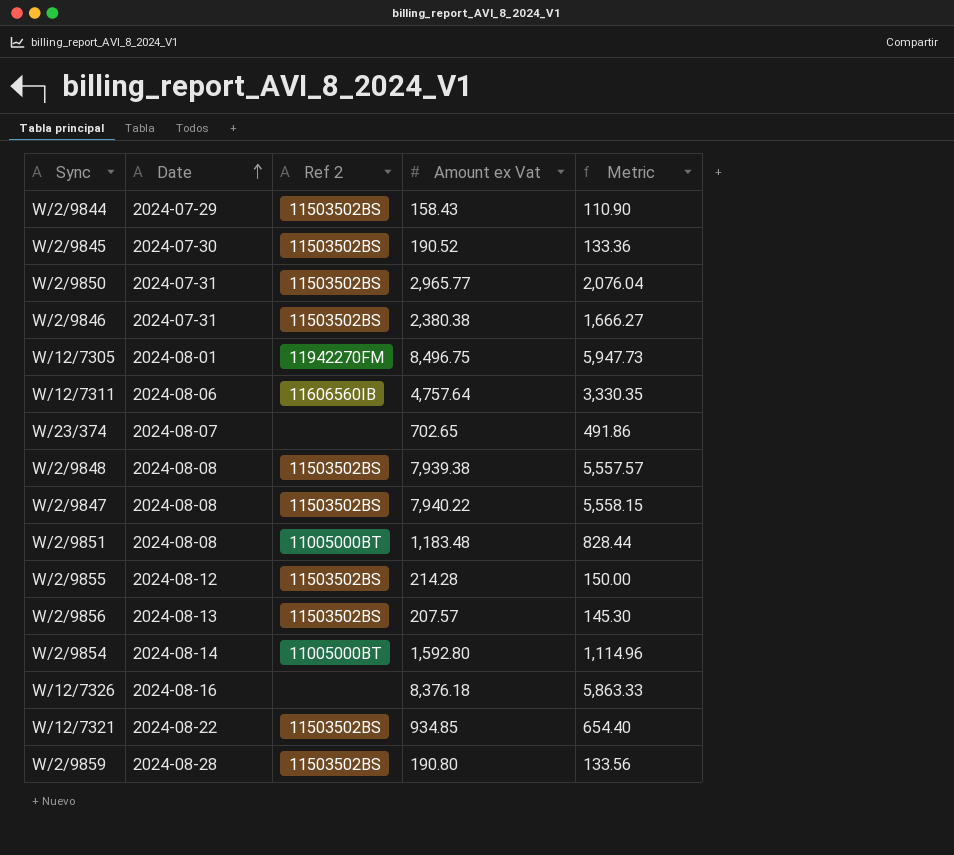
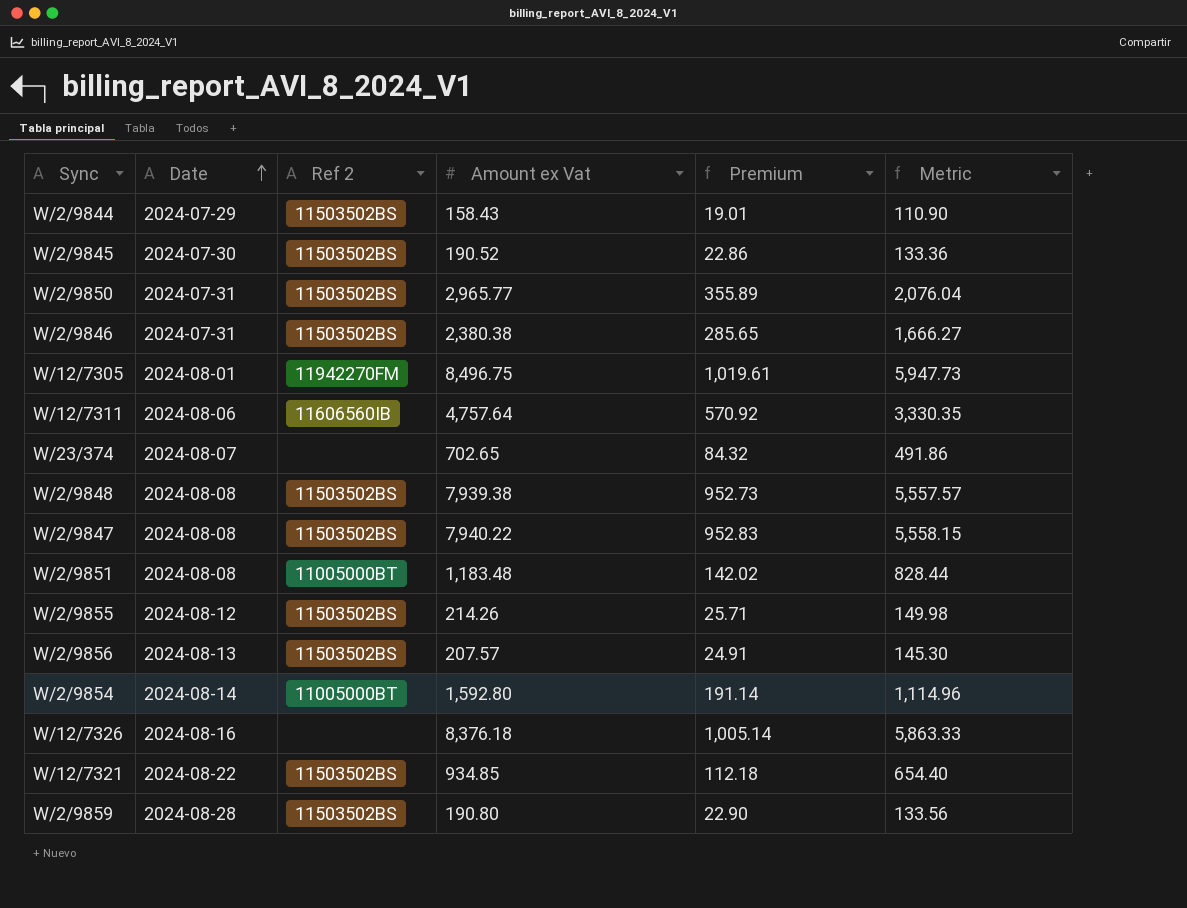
column Premium | formula: none -> [Amount ex Vat] * 0.12
W/2/9855 | Amount ex Vat: 214.28 -> 214.26
W/2/9855 | Metric: 150.00 -> 149.98

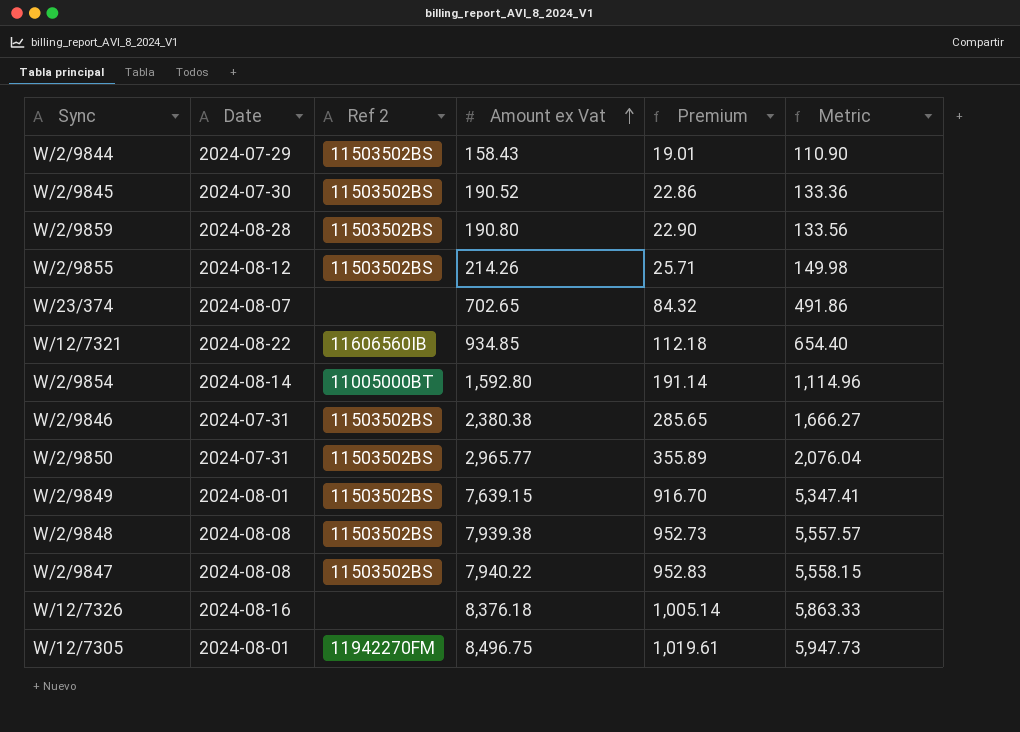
row order: Date ascending -> Amount ex Vat ascending
row W/12/7311: 2024-08-06 | 11606560IB | 4,757.64 | 570.92 | 3,330.35 -> none
row W/2/9851: 2024-08-08 | 11005000BT | 1,183.48 | 142.02 | 828.44 -> none
row W/2/9856: 2024-08-13 | 11503502BS | 207.57 | 24.91 | 145.30 -> none
W/12/7321 | Ref 2: 11503502BS -> 11606560IB
row W/2/9849: none -> 2024-08-01 | 11503502BS | 7,639.15 | 916.70 | 5,347.41

